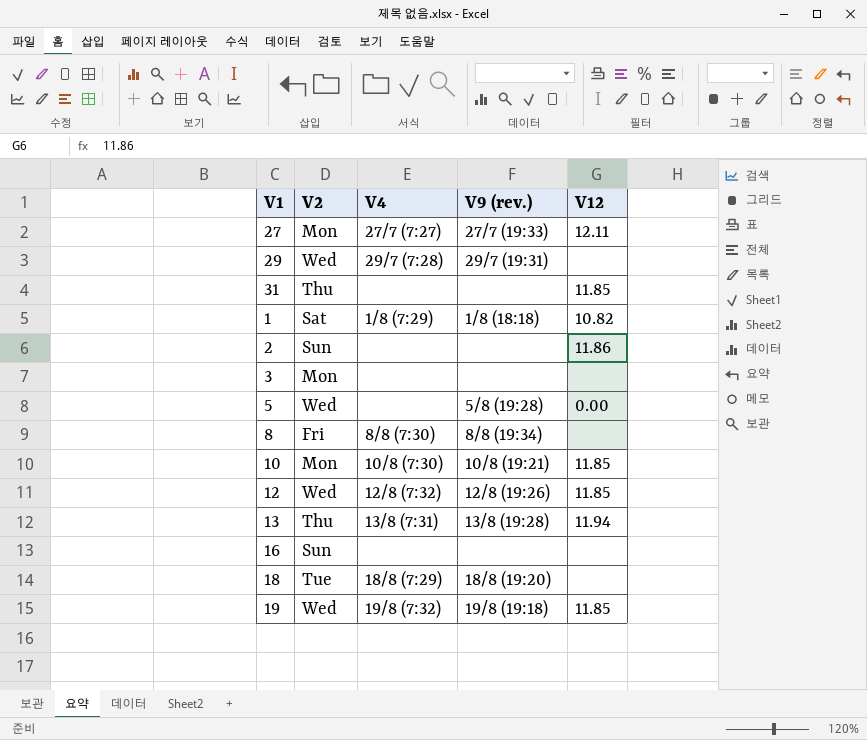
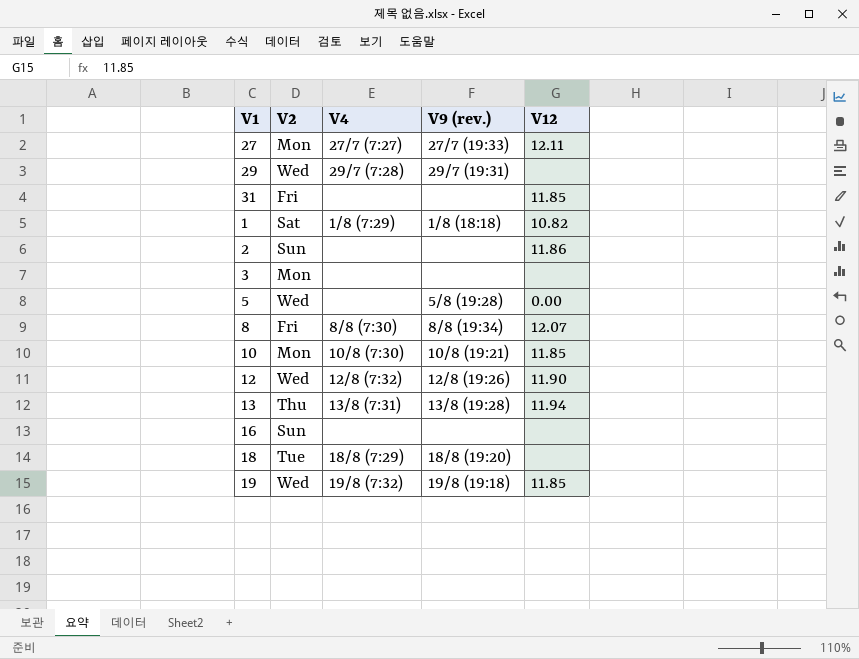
31 | V2: Thu -> Fri
8 | V12: none -> 12.07
12 | V12: 11.85 -> 11.90

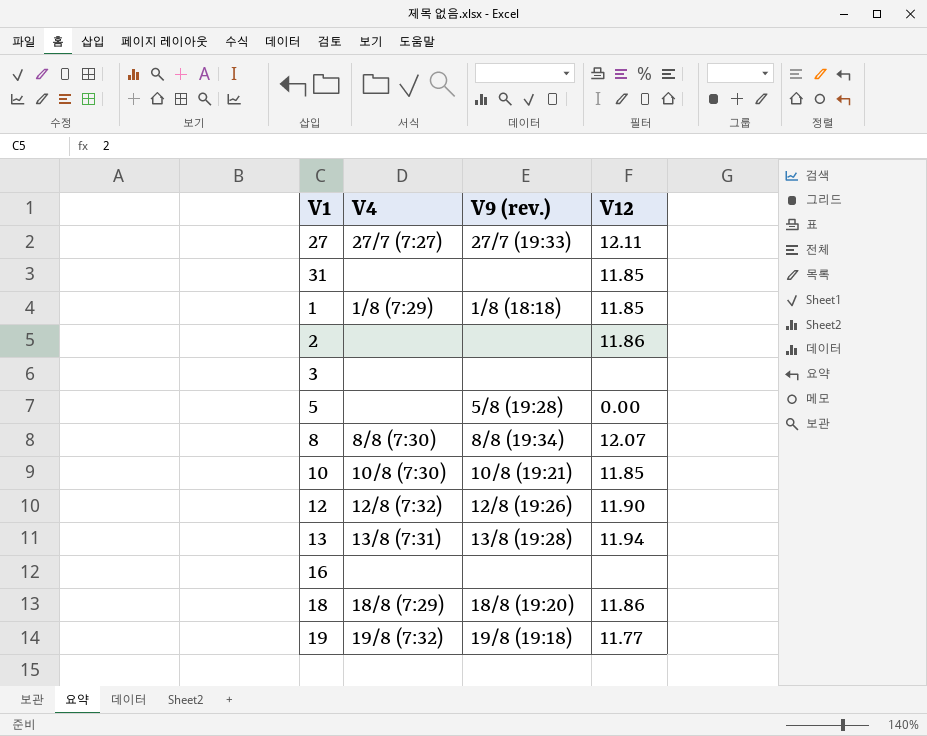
column V2 | position: 2 -> none
row 29: Wed | 29/7 (7:28) | 29/7 (19:31) | none -> none
1 | V12: 10.82 -> 11.85
18 | V12: none -> 11.86
19 | V12: 11.85 -> 11.77

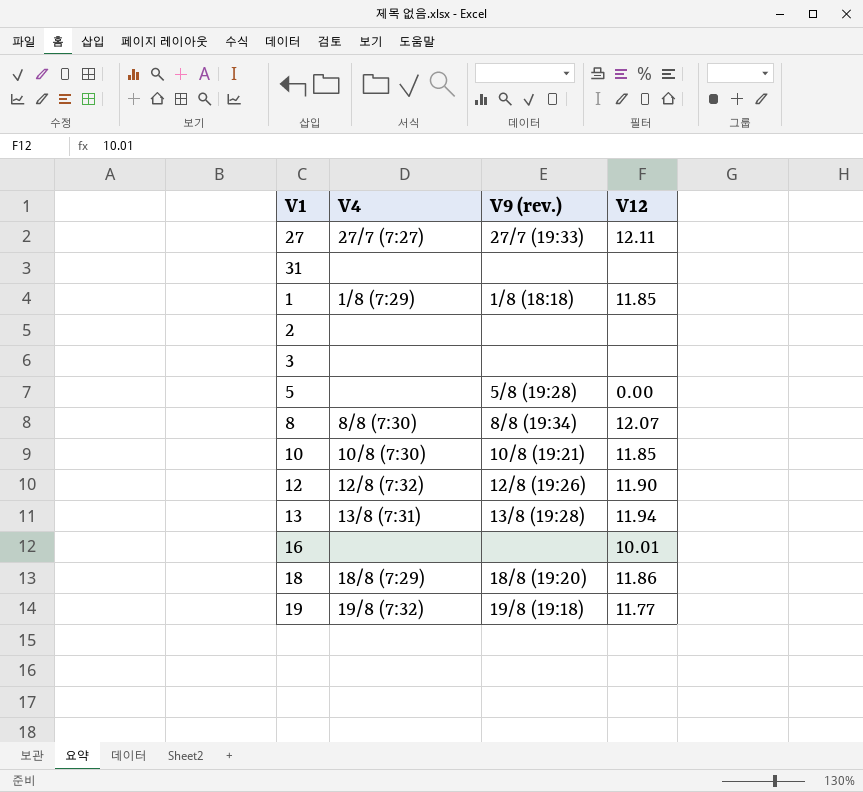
31 | V12: 11.85 -> none
2 | V12: 11.86 -> none
16 | V12: none -> 10.01

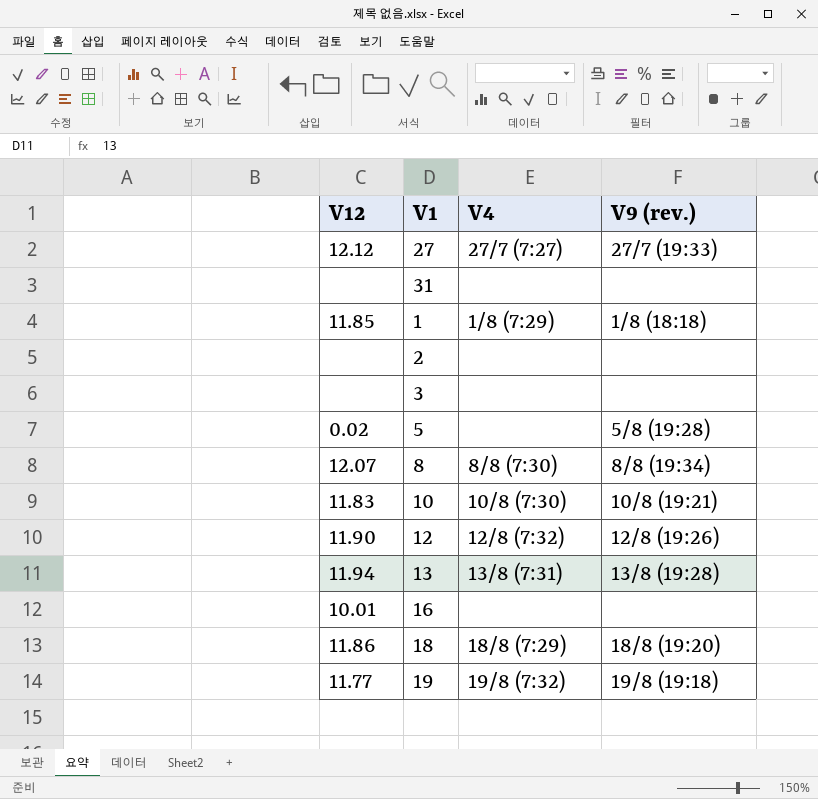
column V12 | position: 4 -> 1
27 | V12: 12.11 -> 12.12
5 | V12: 0.00 -> 0.02
10 | V12: 11.85 -> 11.83

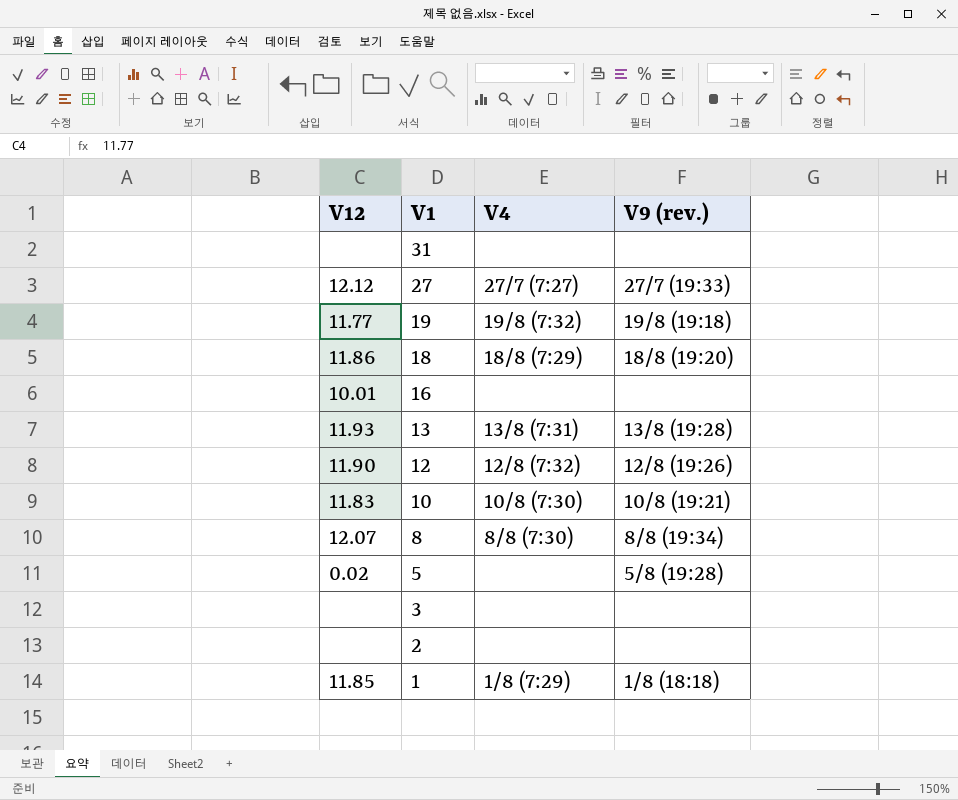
row order: none -> V1 descending
13 | V12: 11.94 -> 11.93

